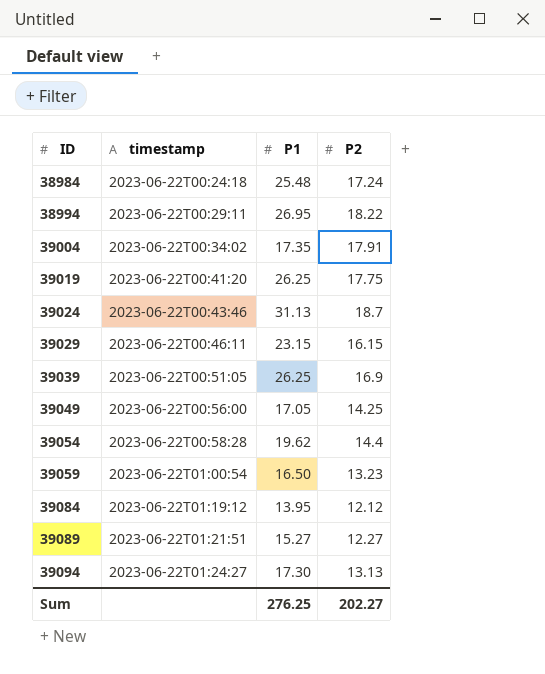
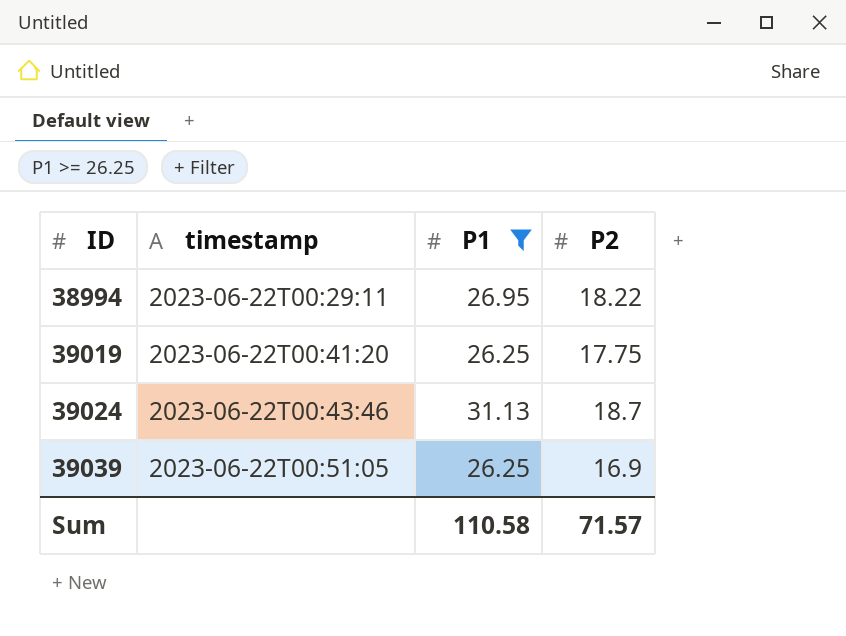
filter: none -> P1 >= 26.25
Sum | P1: 276.25 -> 110.58
Sum | P2: 202.27 -> 71.57

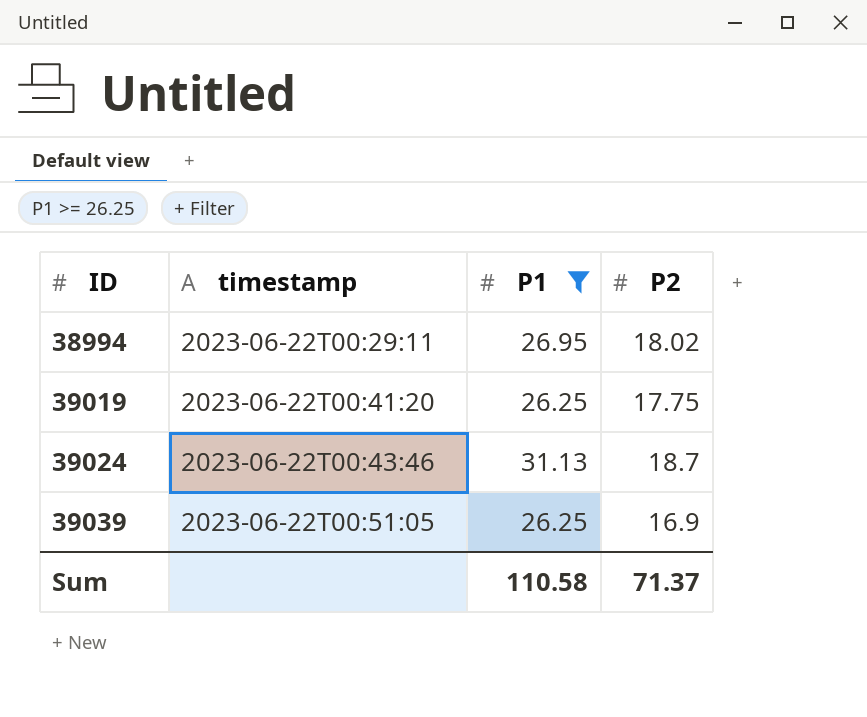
38994 | P2: 18.22 -> 18.02
Sum | P2: 71.57 -> 71.37

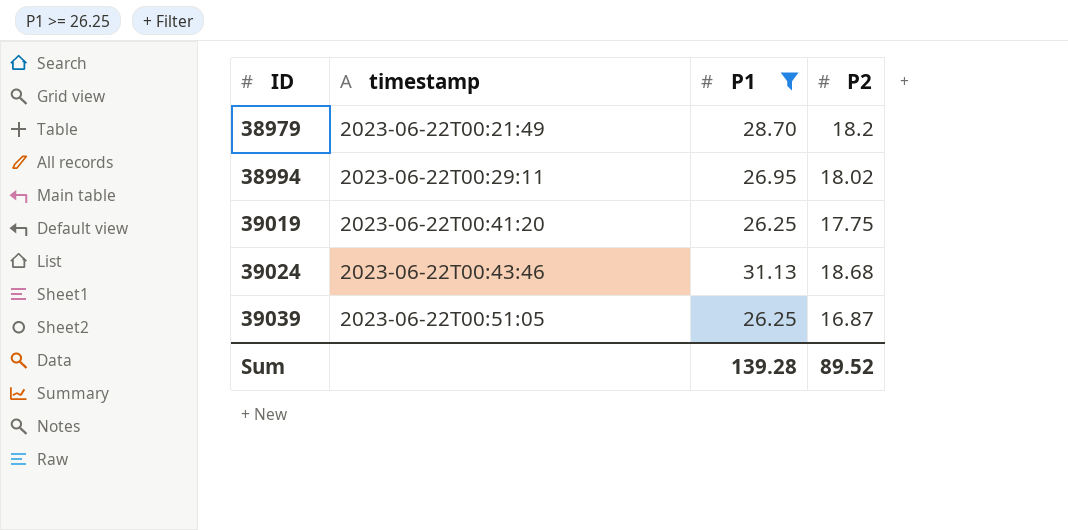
row 38979: none -> 2023-06-22T00:21:49 | 28.70 | 18.2
39024 | P2: 18.7 -> 18.68
39039 | P2: 16.9 -> 16.87
Sum | P1: 110.58 -> 139.28
Sum | P2: 71.37 -> 89.52

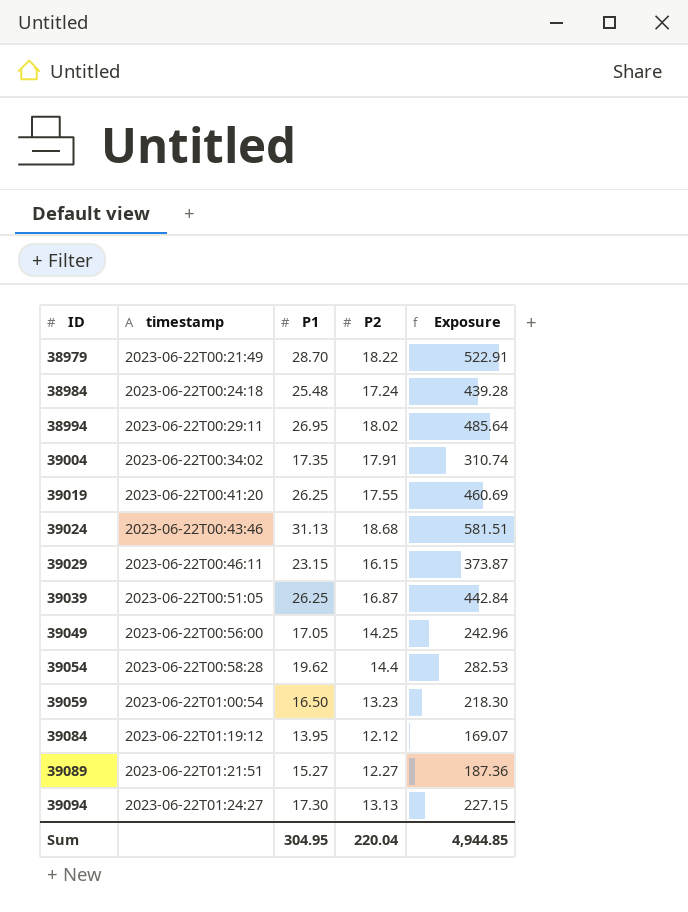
filter: P1 >= 26.25 -> none
column Exposure | formula: none -> [P1] * [P2]
38979 | P2: 18.2 -> 18.22
39019 | P2: 17.75 -> 17.55
Sum | P1: 139.28 -> 304.95
Sum | P2: 89.52 -> 220.04

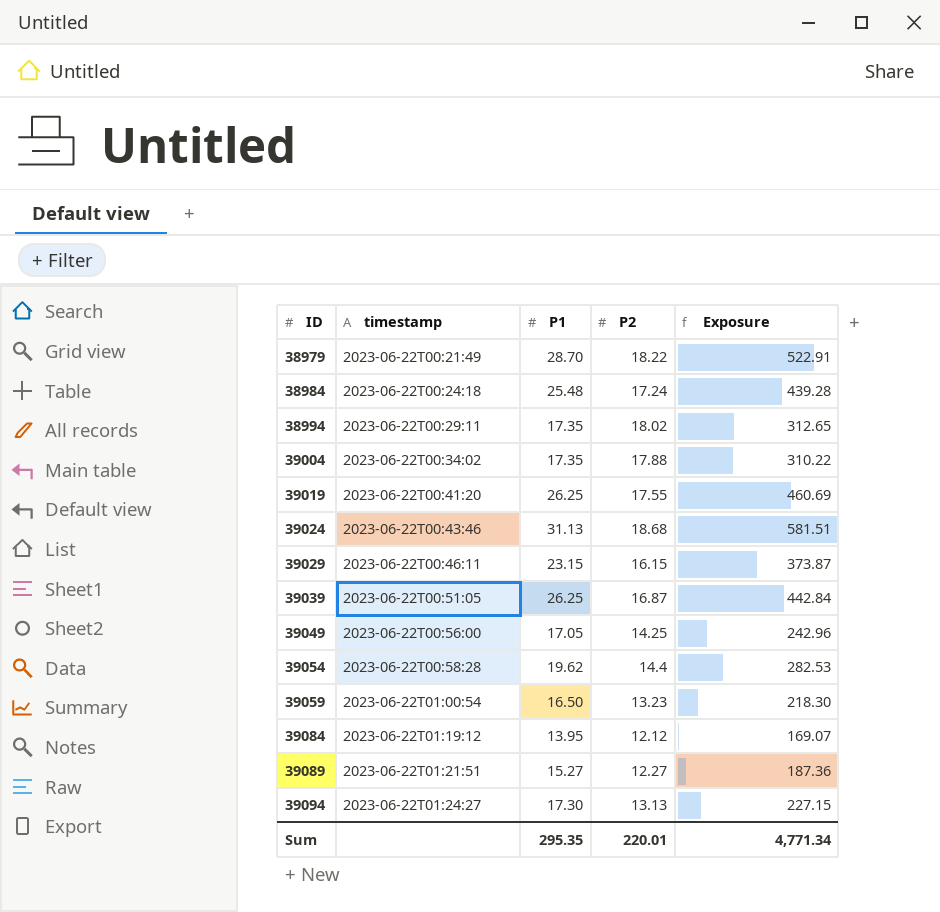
38994 | P1: 26.95 -> 17.35
38994 | Exposure: 485.64 -> 312.65
39004 | P2: 17.91 -> 17.88
39004 | Exposure: 310.74 -> 310.22
Sum | P1: 304.95 -> 295.35
Sum | P2: 220.04 -> 220.01
Sum | Exposure: 4,944.85 -> 4,771.34

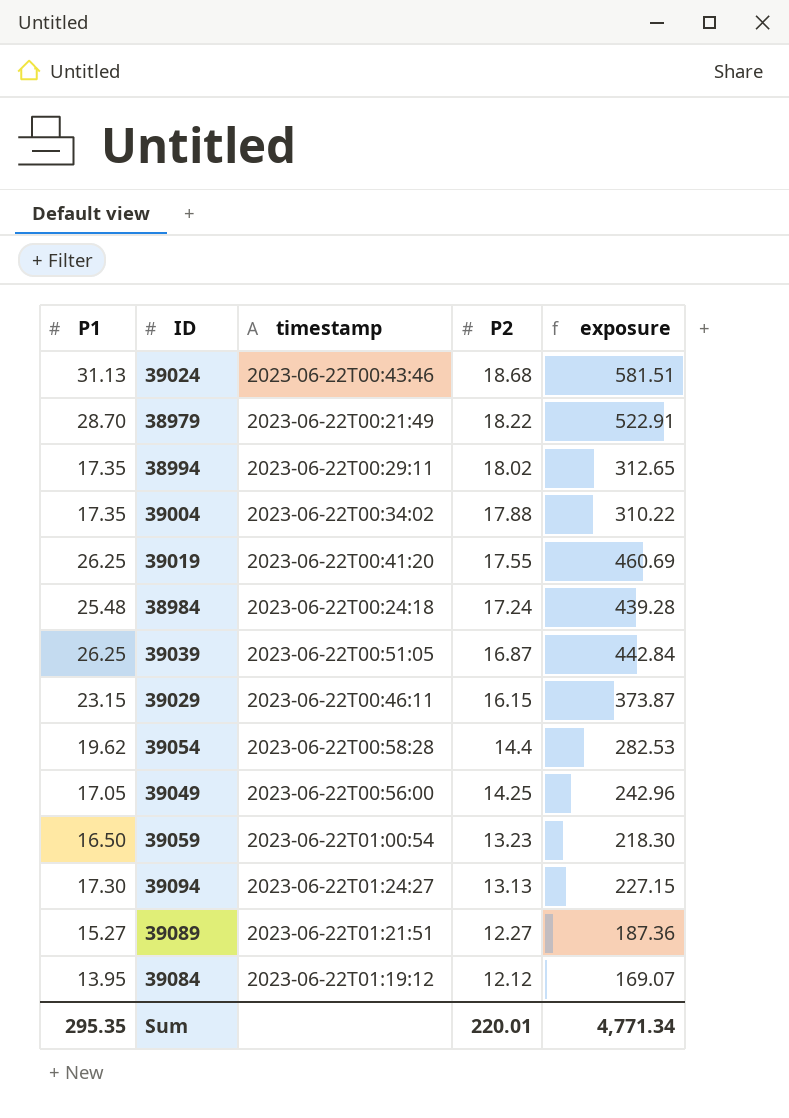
row order: ID ascending -> P2 descending
column P1 | position: 3 -> 1
column name: Exposure -> exposure

